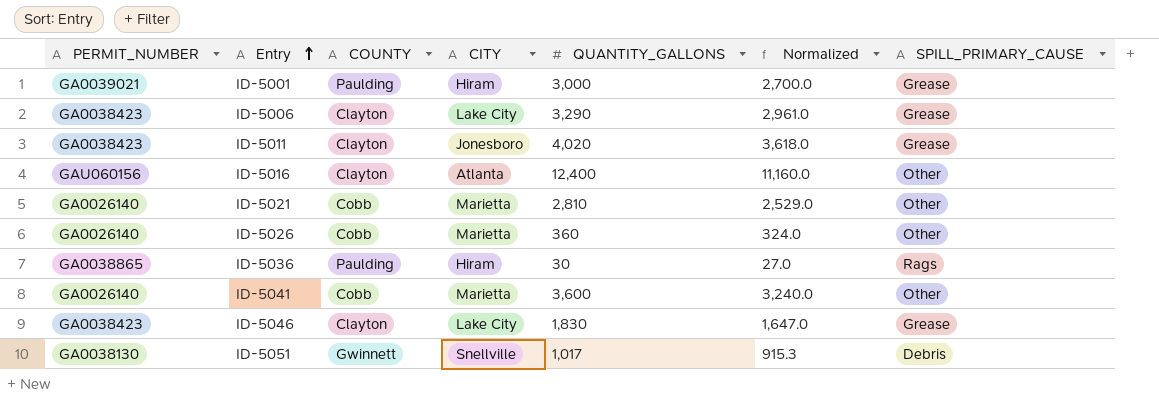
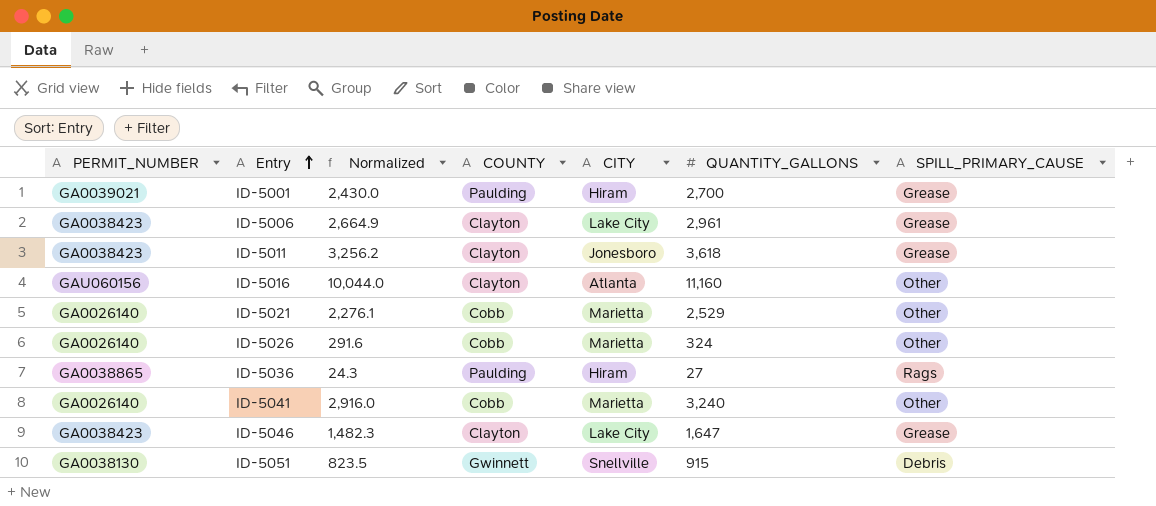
column Normalized | position: 6 -> 3
ID-5001 | Normalized: 2,700.0 -> 2,430.0
ID-5001 | QUANTITY_GALLONS: 3,000 -> 2,700
ID-5006 | Normalized: 2,961.0 -> 2,664.9
ID-5006 | QUANTITY_GALLONS: 3,290 -> 2,961
ID-5011 | Normalized: 3,618.0 -> 3,256.2
ID-5011 | QUANTITY_GALLONS: 4,020 -> 3,618
ID-5016 | Normalized: 11,160.0 -> 10,044.0
ID-5016 | QUANTITY_GALLONS: 12,400 -> 11,160
ID-5021 | Normalized: 2,529.0 -> 2,276.1
ID-5021 | QUANTITY_GALLONS: 2,810 -> 2,529
ID-5026 | Normalized: 324.0 -> 291.6
ID-5026 | QUANTITY_GALLONS: 360 -> 324
ID-5036 | Normalized: 27.0 -> 24.3
ID-5036 | QUANTITY_GALLONS: 30 -> 27
ID-5041 | Normalized: 3,240.0 -> 2,916.0
ID-5041 | QUANTITY_GALLONS: 3,600 -> 3,240
ID-5046 | Normalized: 1,647.0 -> 1,482.3
ID-5046 | QUANTITY_GALLONS: 1,830 -> 1,647
ID-5051 | Normalized: 915.3 -> 823.5
ID-5051 | QUANTITY_GALLONS: 1,017 -> 915

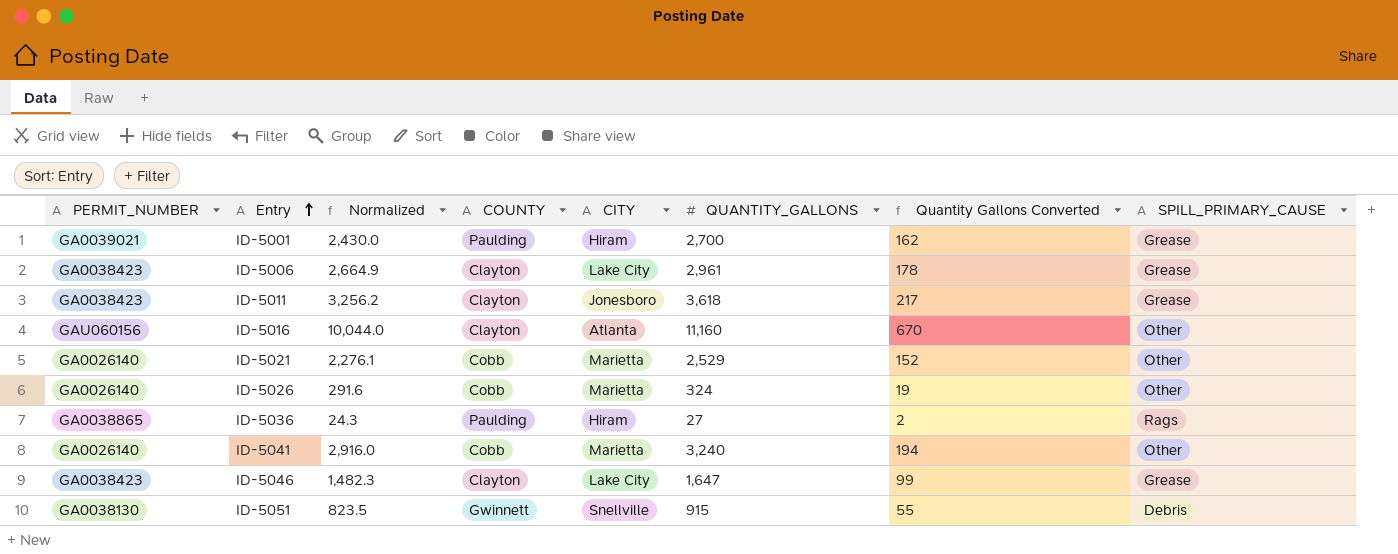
column Quantity Gallons Converted | formula: none -> [QUANTITY_GALLONS] * 0.06

